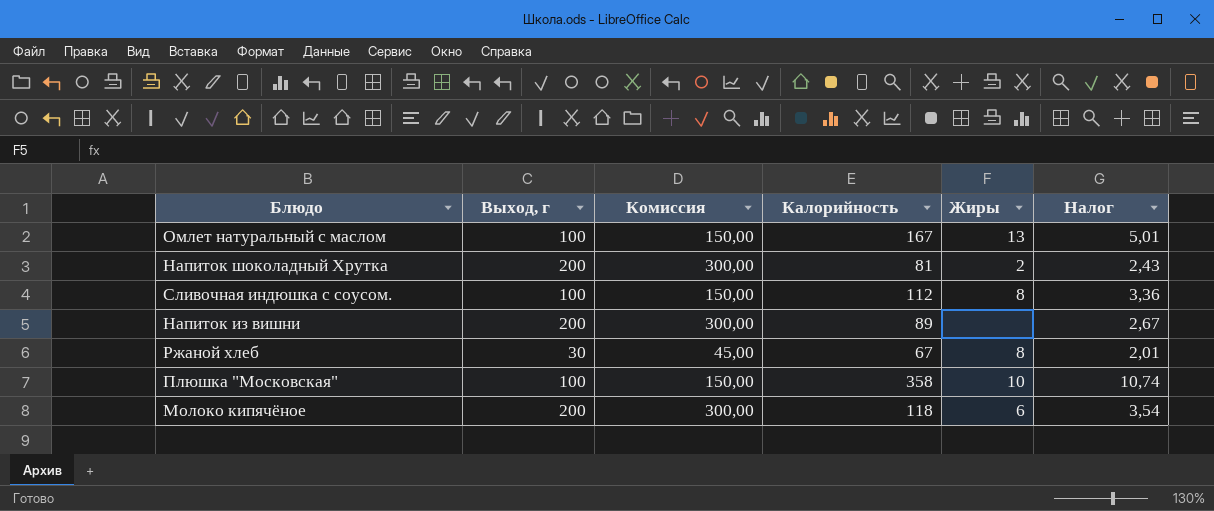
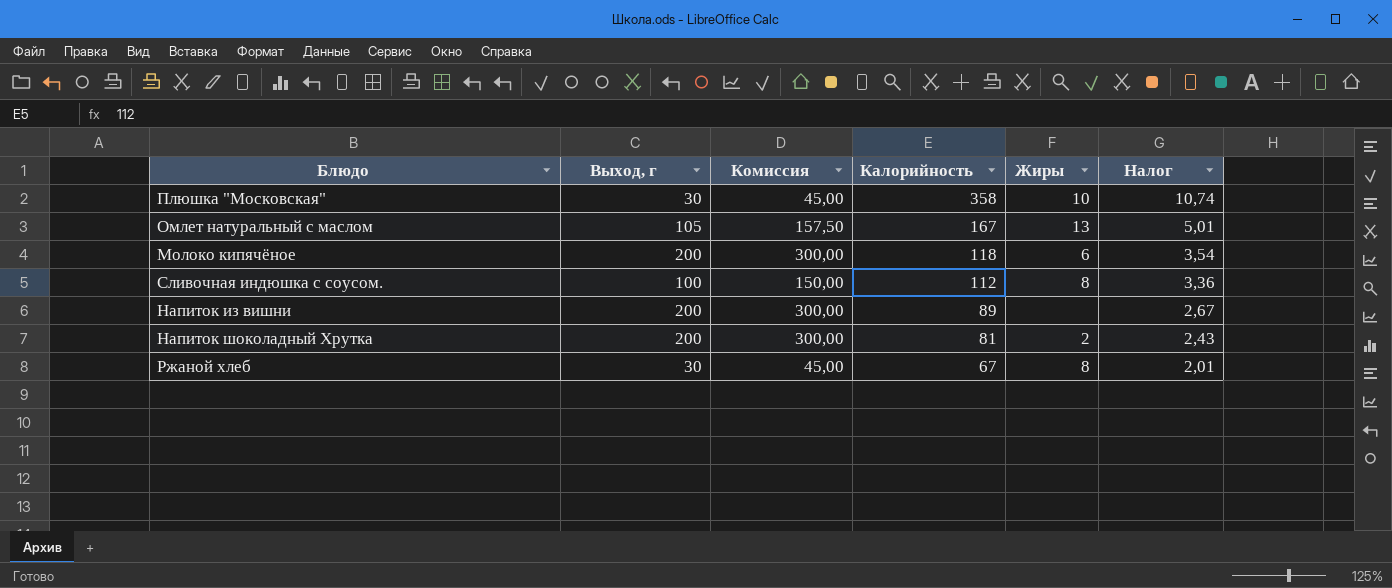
row order: none -> Калорийность descending
Плюшка "Московская" | Выход, г: 100 -> 30
Плюшка "Московская" | Комиссия: 150,00 -> 45,00
Омлет натуральный с маслом | Выход, г: 100 -> 105
Омлет натуральный с маслом | Комиссия: 150,00 -> 157,50

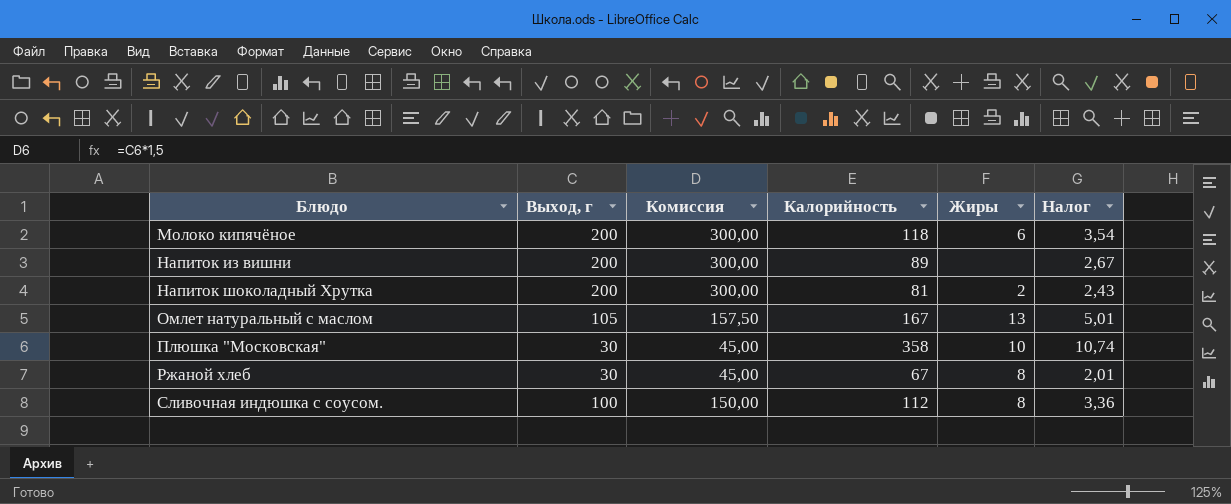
row order: Калорийность descending -> Блюдо ascending

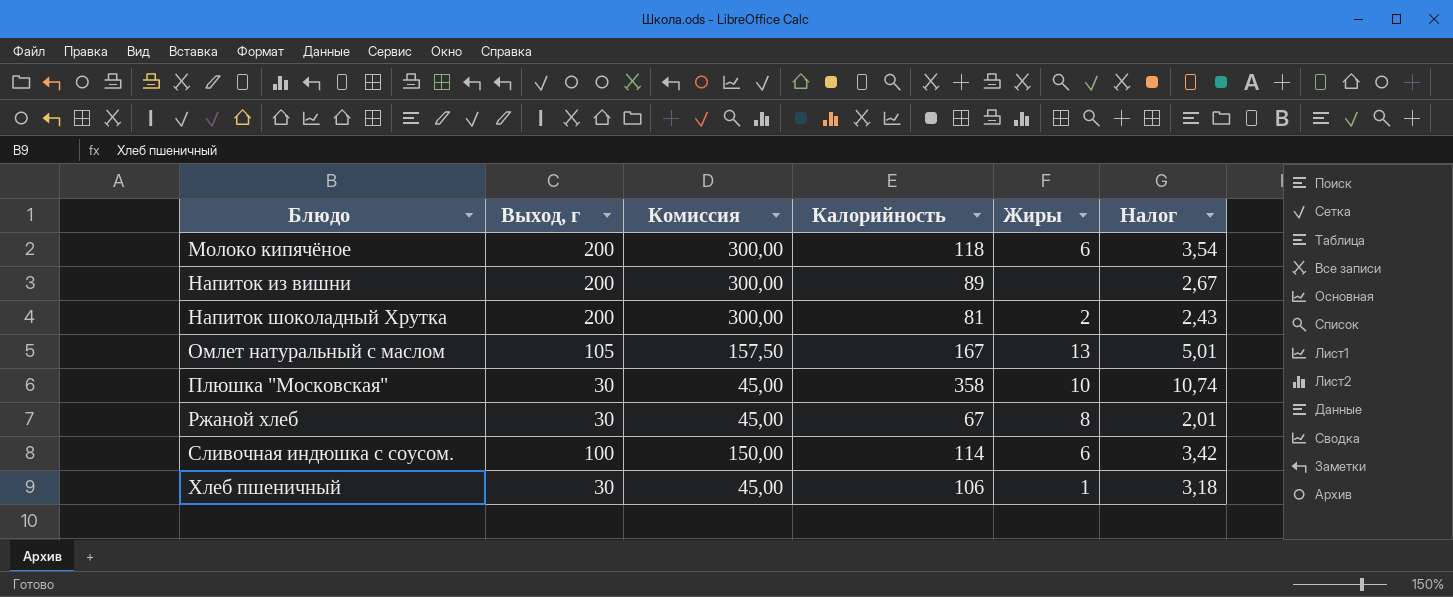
Сливочная индюшка с соусом. | Калорийность: 112 -> 114
Сливочная индюшка с соусом. | Жиры: 8 -> 6
Сливочная индюшка с соусом. | Налог: 3,36 -> 3,42
row Хлеб пшеничный: none -> 30 | 45,00 | 106 | 1 | 3,18

